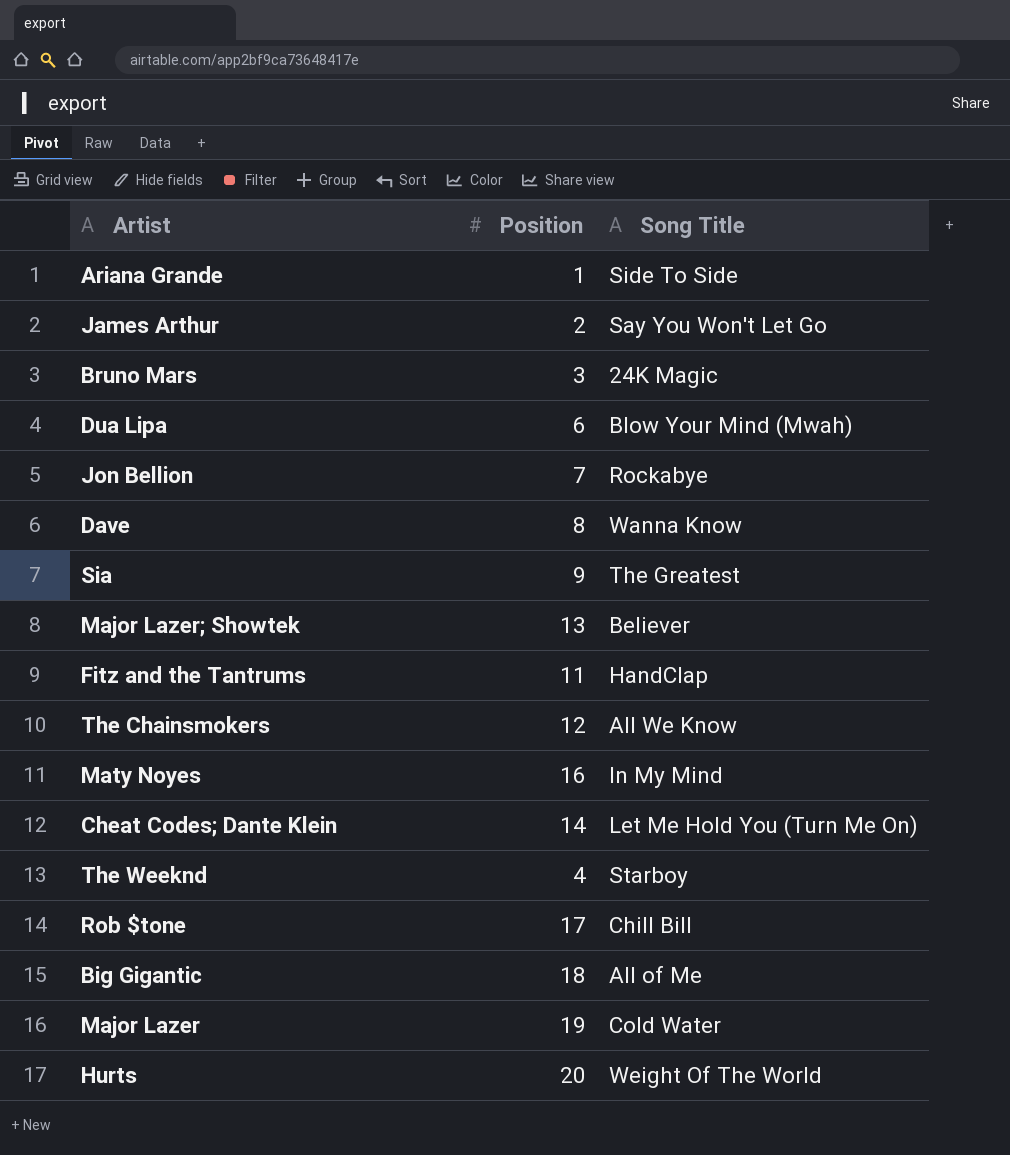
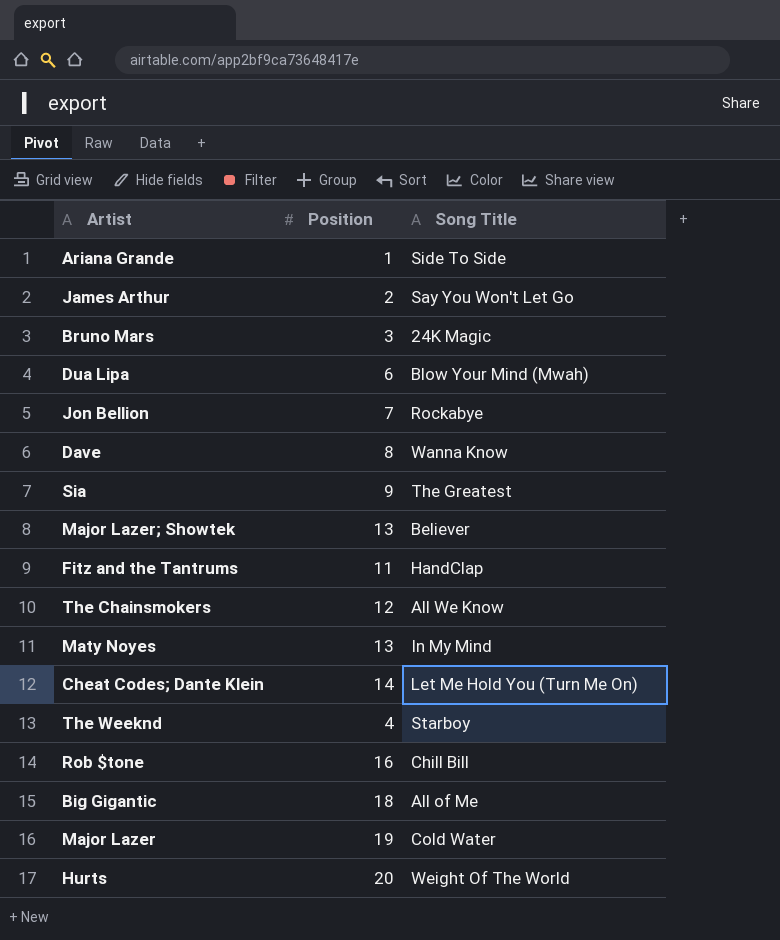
Maty Noyes | Position: 16 -> 13
Rob $tone | Position: 17 -> 16

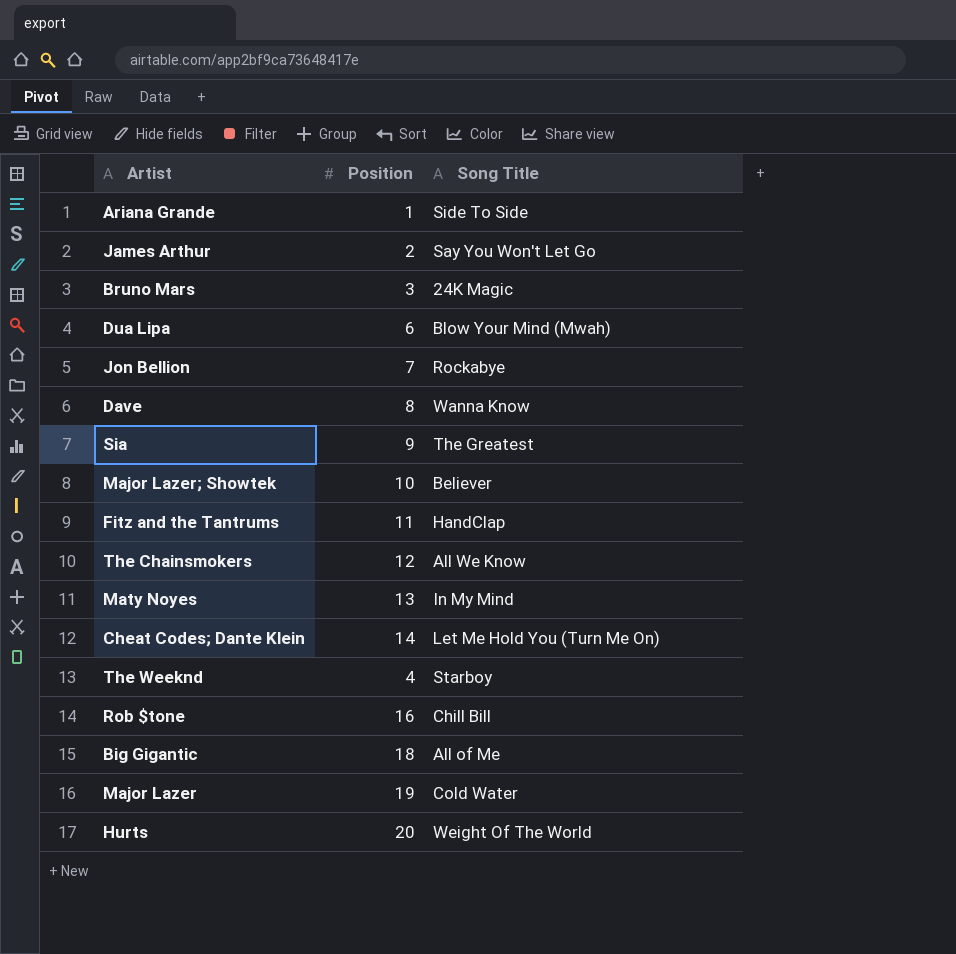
Major Lazer; Showtek | Position: 13 -> 10

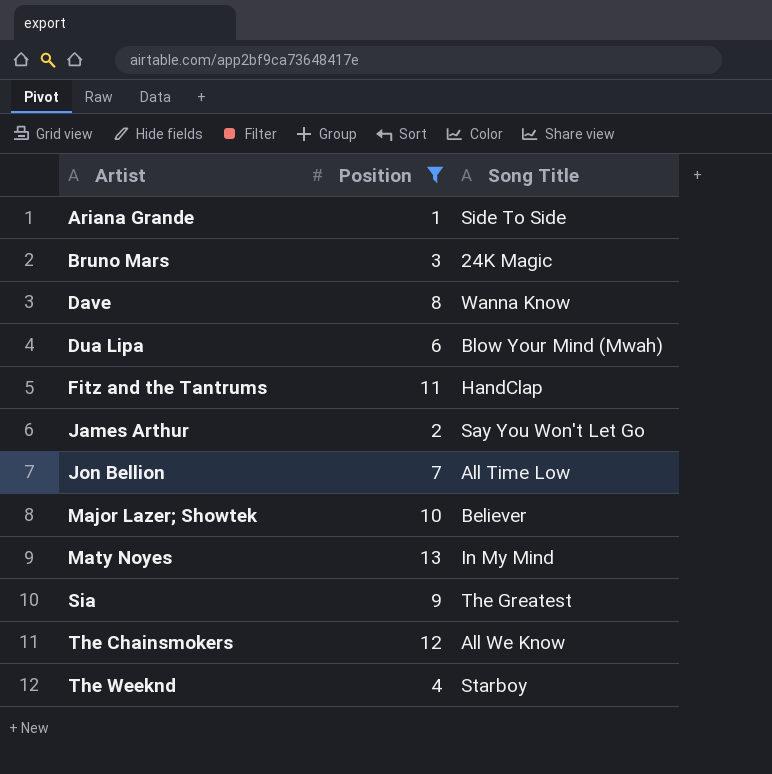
filter: none -> Position <= 13
row order: none -> Artist ascending
Jon Bellion | Song Title: Rockabye -> All Time Low

